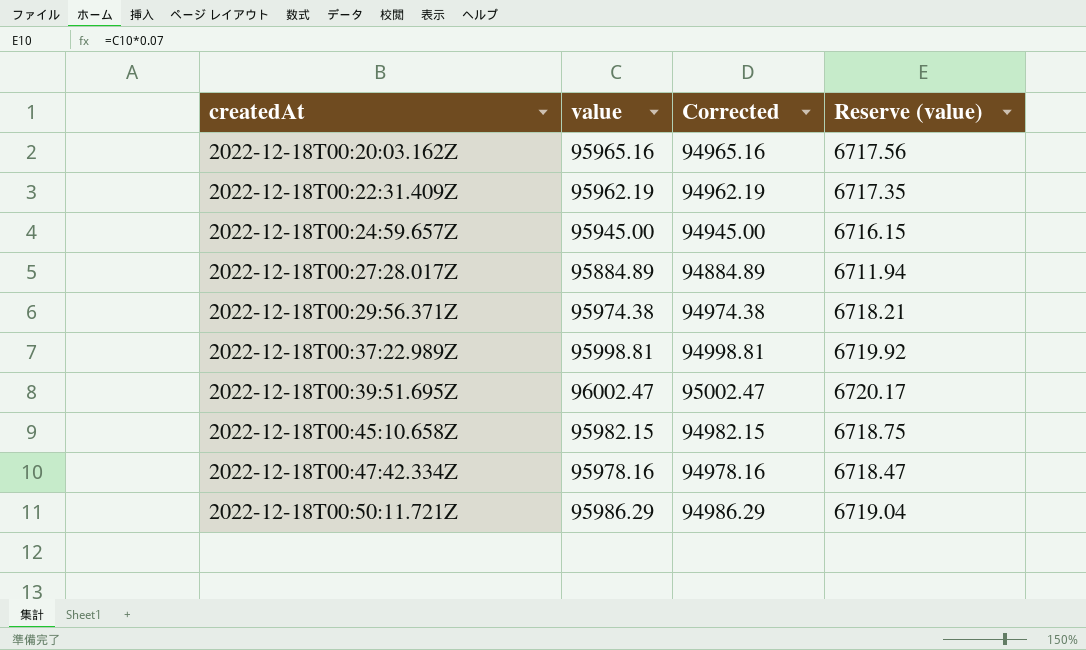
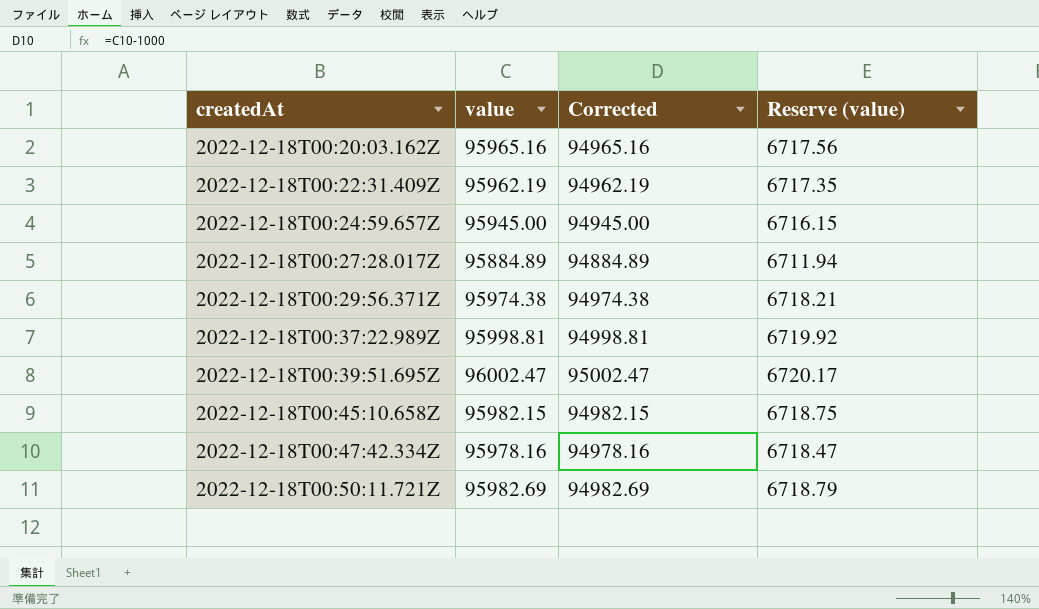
2022-12-18T00:50:11.721Z | value: 95986.29 -> 95982.69
2022-12-18T00:50:11.721Z | Corrected: 94986.29 -> 94982.69
2022-12-18T00:50:11.721Z | Reserve (value): 6719.04 -> 6718.79

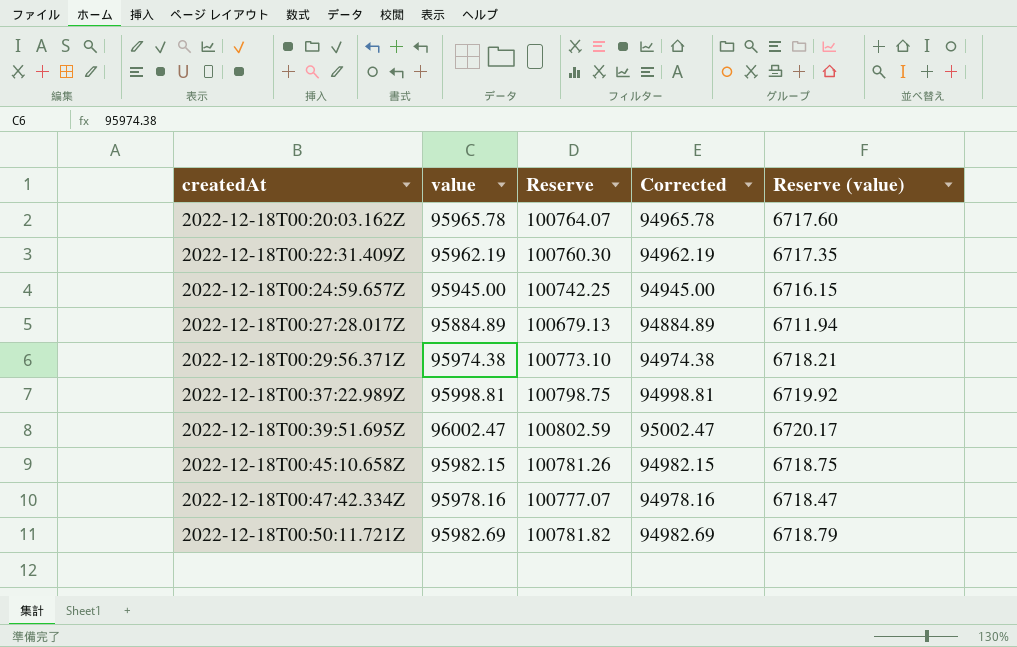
column Reserve | formula: none -> [value] * 1.05
2022-12-18T00:20:03.162Z | value: 95965.16 -> 95965.78
2022-12-18T00:20:03.162Z | Corrected: 94965.16 -> 94965.78
2022-12-18T00:20:03.162Z | Reserve (value): 6717.56 -> 6717.60

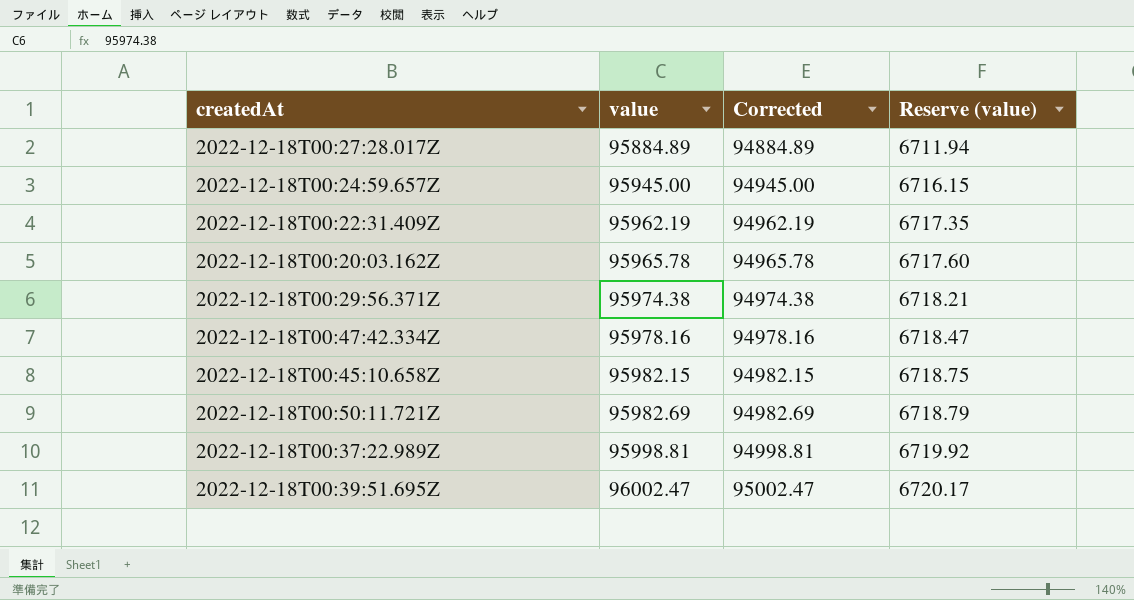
row order: createdAt ascending -> value ascending
column Reserve | formula: [value] * 1.05 -> none

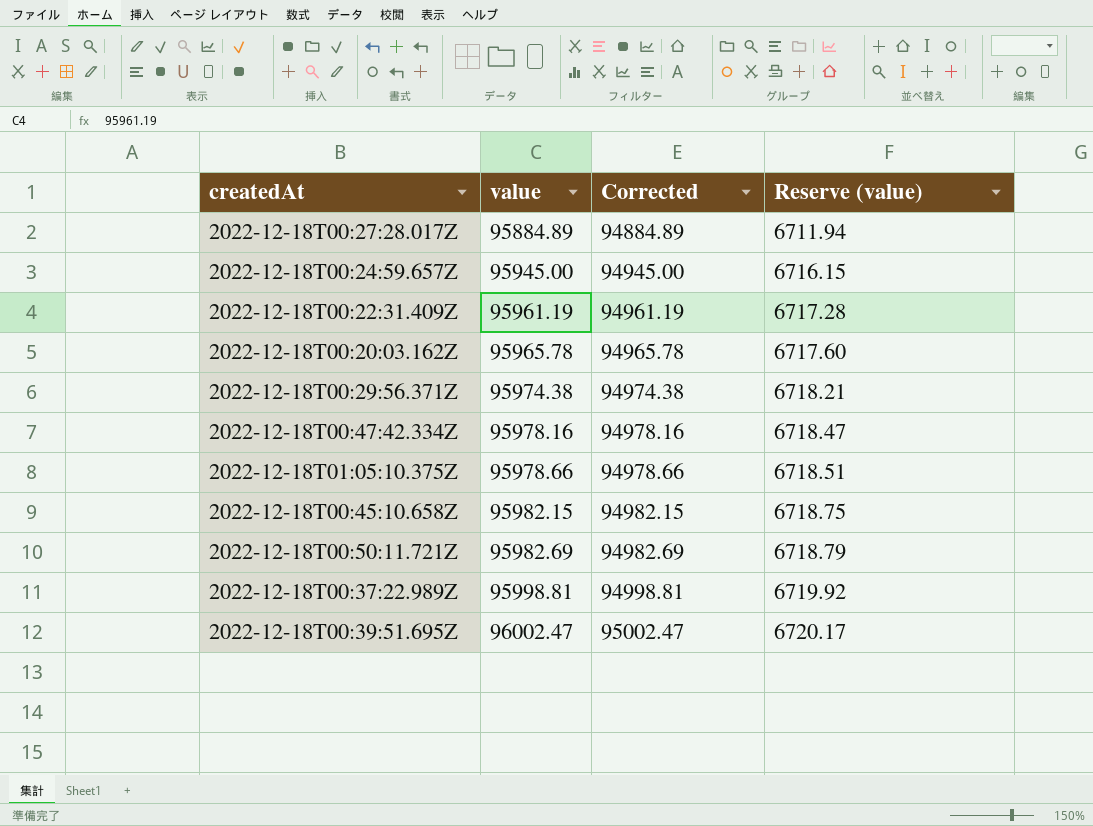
2022-12-18T00:22:31.409Z | value: 95962.19 -> 95961.19
2022-12-18T00:22:31.409Z | Corrected: 94962.19 -> 94961.19
2022-12-18T00:22:31.409Z | Reserve (value): 6717.35 -> 6717.28
row 2022-12-18T01:05:10.375Z: none -> 95978.66 | 94978.66 | 6718.51

